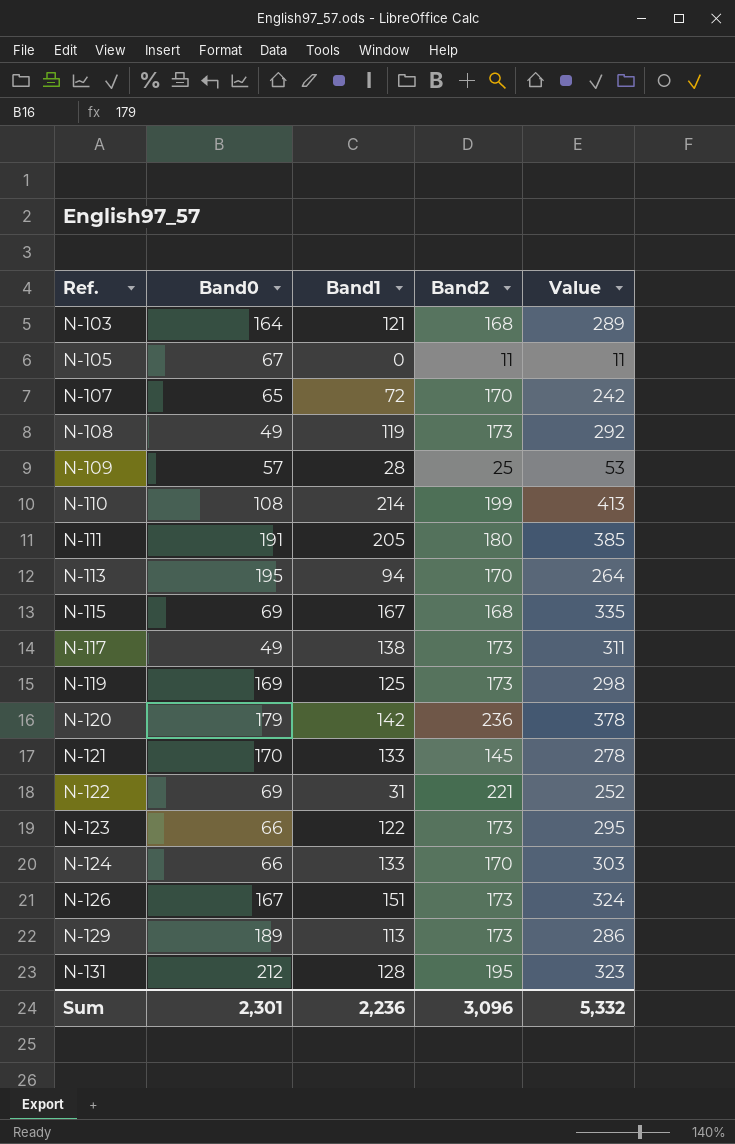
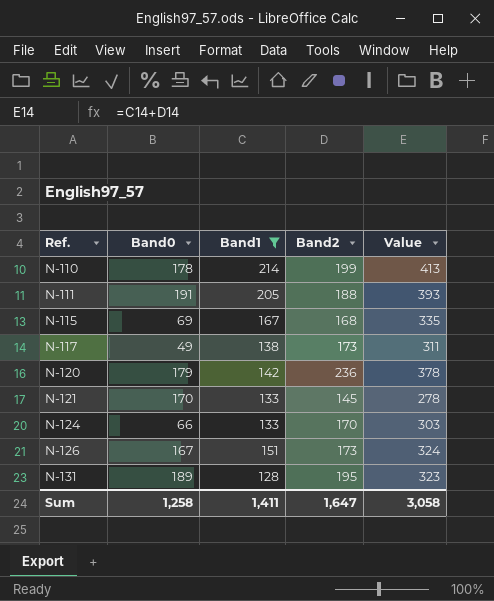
filter: none -> Band1 >= 128
N-110 | Band0: 108 -> 178
N-111 | Band2: 180 -> 188
N-111 | Value: 385 -> 393
N-131 | Band0: 212 -> 189
Sum | Band0: 2,301 -> 1,258
Sum | Band1: 2,236 -> 1,411
Sum | Band2: 3,096 -> 1,647
Sum | Value: 5,332 -> 3,058

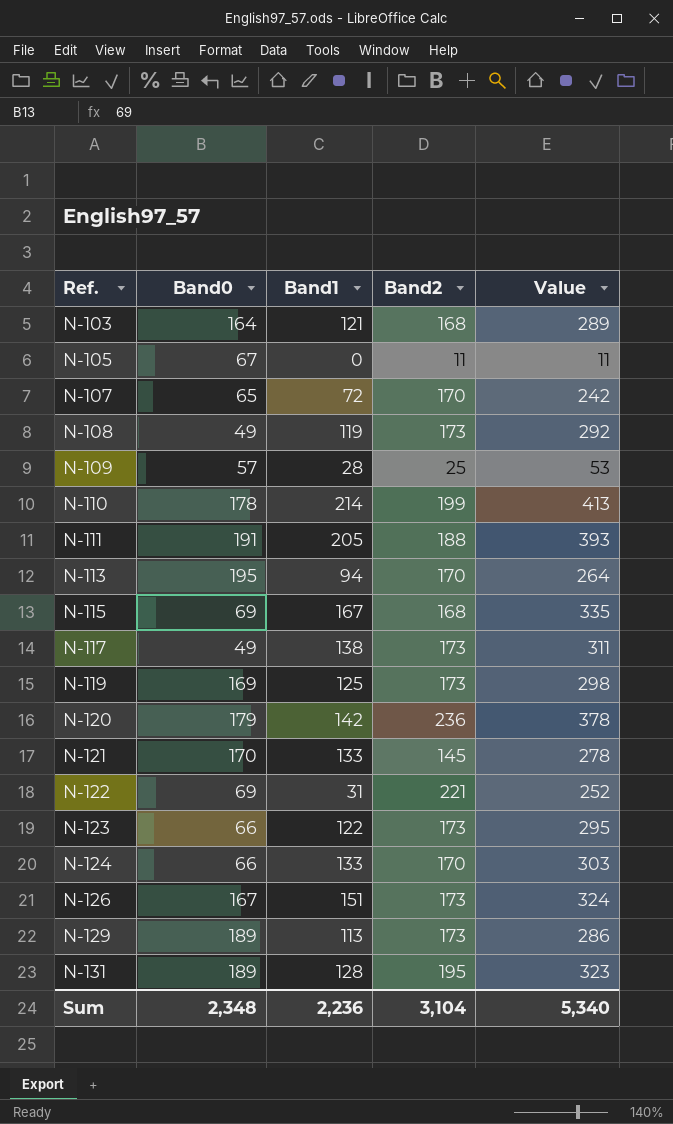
filter: Band1 >= 128 -> none
Sum | Band0: 1,258 -> 2,348
Sum | Band1: 1,411 -> 2,236
Sum | Band2: 1,647 -> 3,104
Sum | Value: 3,058 -> 5,340

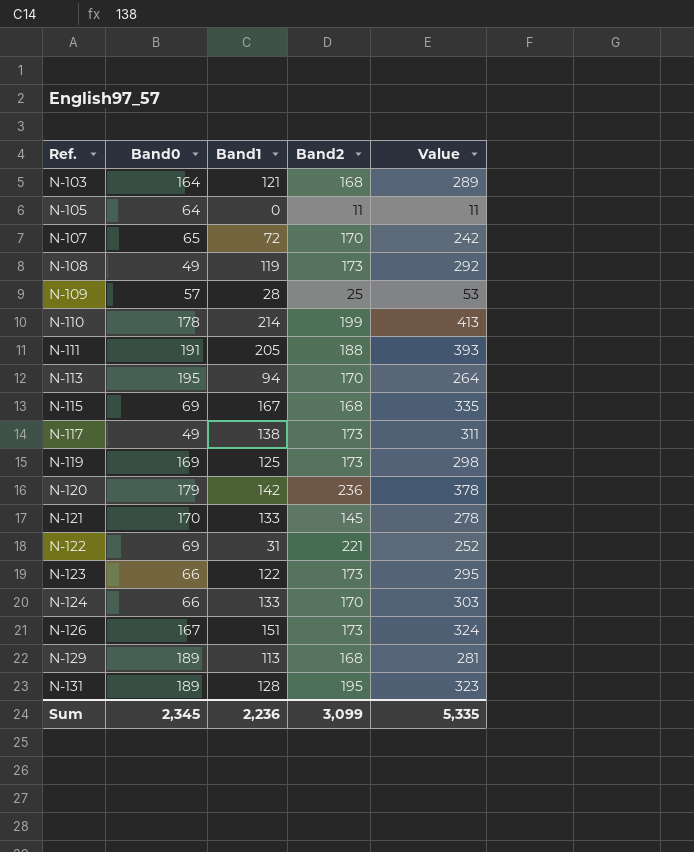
N-105 | Band0: 67 -> 64
N-129 | Band2: 173 -> 168
N-129 | Value: 286 -> 281
Sum | Band0: 2,348 -> 2,345
Sum | Band2: 3,104 -> 3,099
Sum | Value: 5,340 -> 5,335

